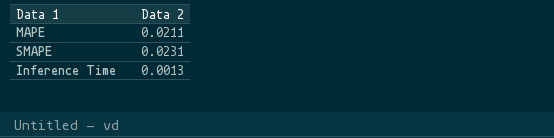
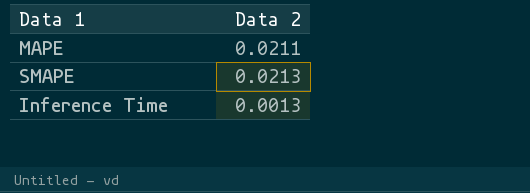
SMAPE | Data 2: 0.0231 -> 0.0213

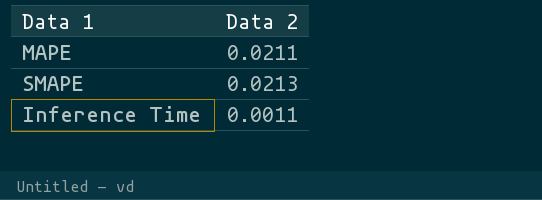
Inference Time | Data 2: 0.0013 -> 0.0011

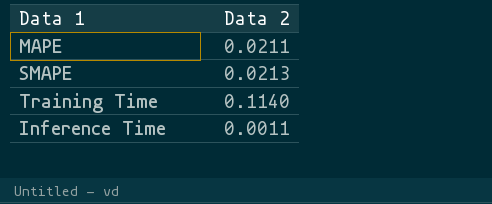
row Training Time: none -> 0.1140

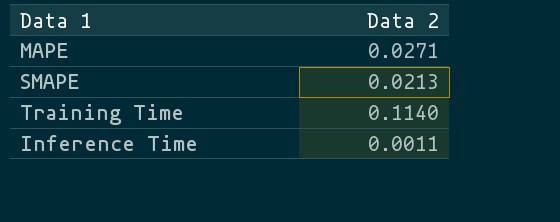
MAPE | Data 2: 0.0211 -> 0.0271

